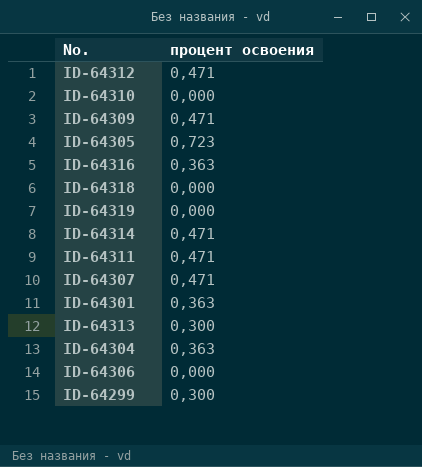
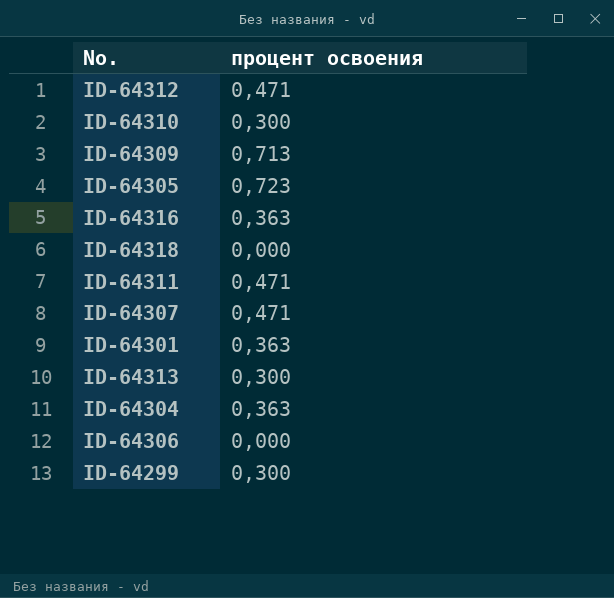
row ID-64319: 0,000 -> none
row ID-64314: 0,471 -> none
ID-64310 | процент освоения: 0,000 -> 0,300
ID-64309 | процент освоения: 0,471 -> 0,713

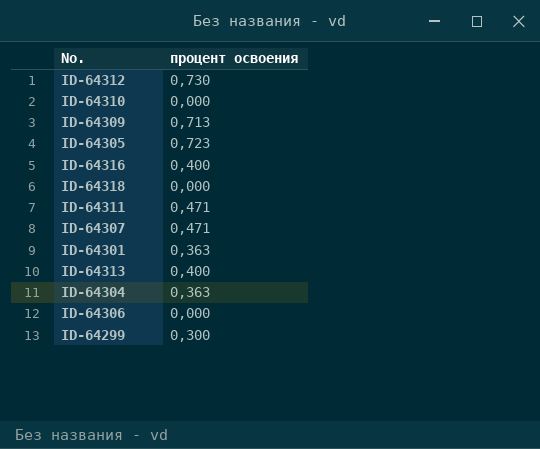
ID-64312 | процент освоения: 0,471 -> 0,730
ID-64310 | процент освоения: 0,300 -> 0,000
ID-64316 | процент освоения: 0,363 -> 0,400
ID-64313 | процент освоения: 0,300 -> 0,400

